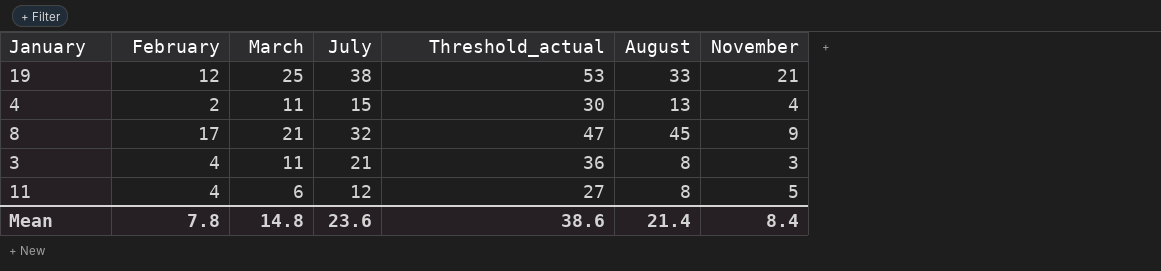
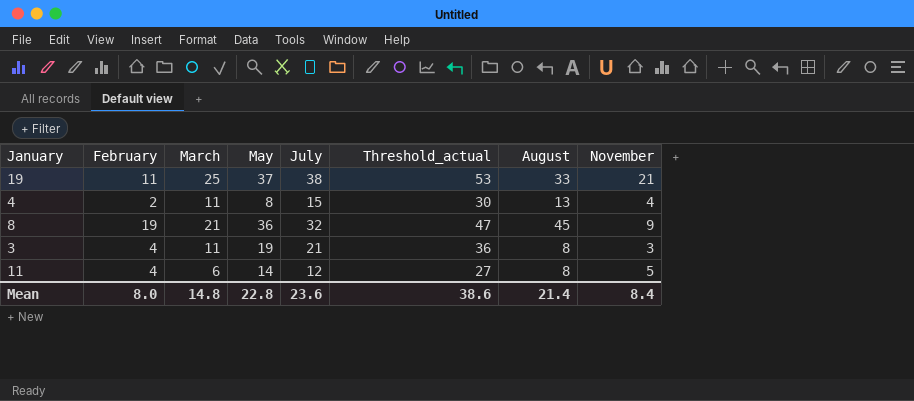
column May | position: none -> 4
19 | February: 12 -> 11
8 | February: 17 -> 19
Mean | February: 7.8 -> 8.0

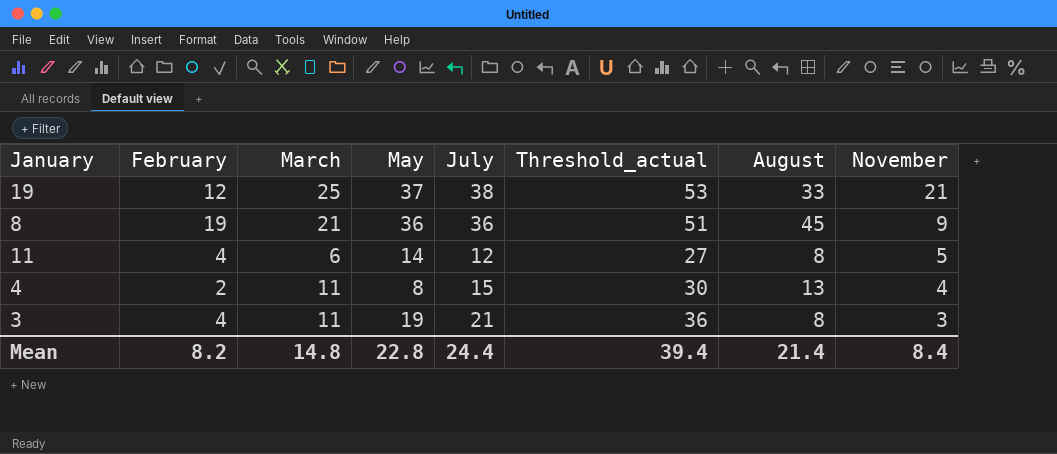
row order: none -> November descending
19 | February: 11 -> 12
8 | July: 32 -> 36
8 | Threshold_actual: 47 -> 51
Mean | February: 8.0 -> 8.2
Mean | July: 23.6 -> 24.4
Mean | Threshold_actual: 38.6 -> 39.4

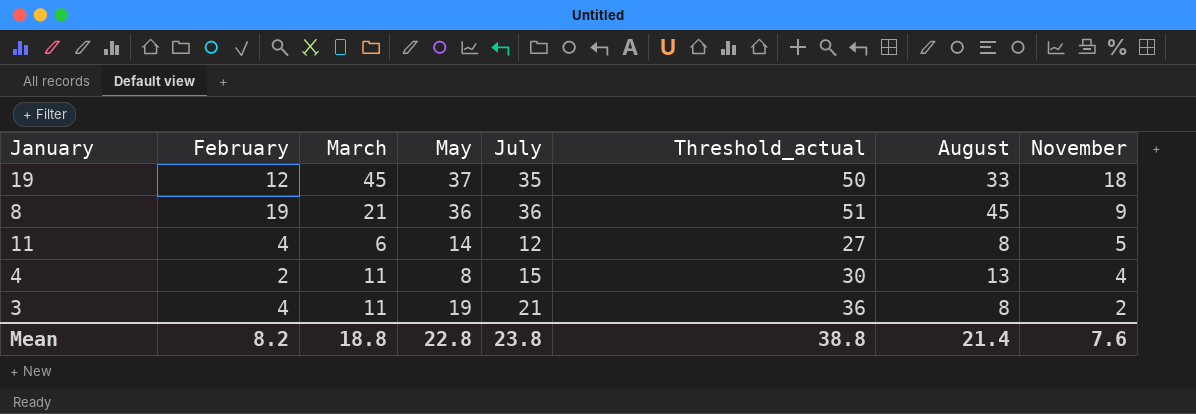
19 | March: 25 -> 45
19 | July: 38 -> 35
19 | Threshold_actual: 53 -> 50
19 | November: 21 -> 18
3 | November: 3 -> 2
Mean | March: 14.8 -> 18.8
Mean | July: 24.4 -> 23.8
Mean | Threshold_actual: 39.4 -> 38.8
Mean | November: 8.4 -> 7.6

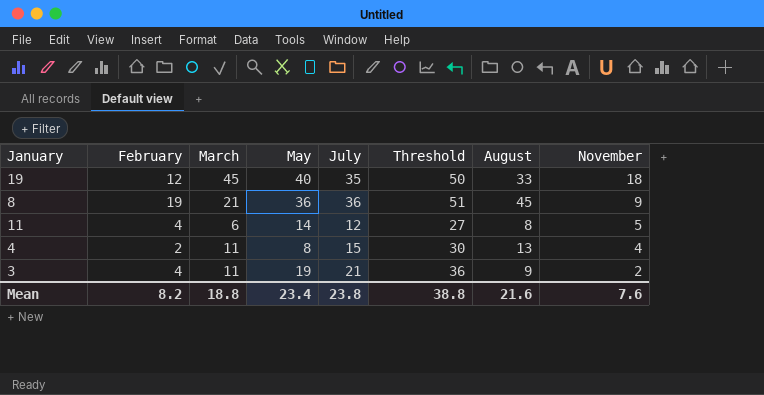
column name: Threshold_actual -> Threshold
19 | May: 37 -> 40
3 | August: 8 -> 9
Mean | May: 22.8 -> 23.4
Mean | August: 21.4 -> 21.6

